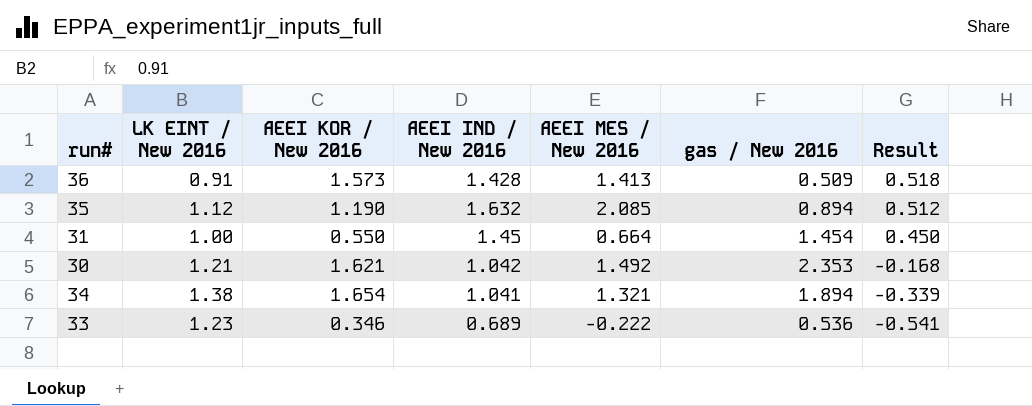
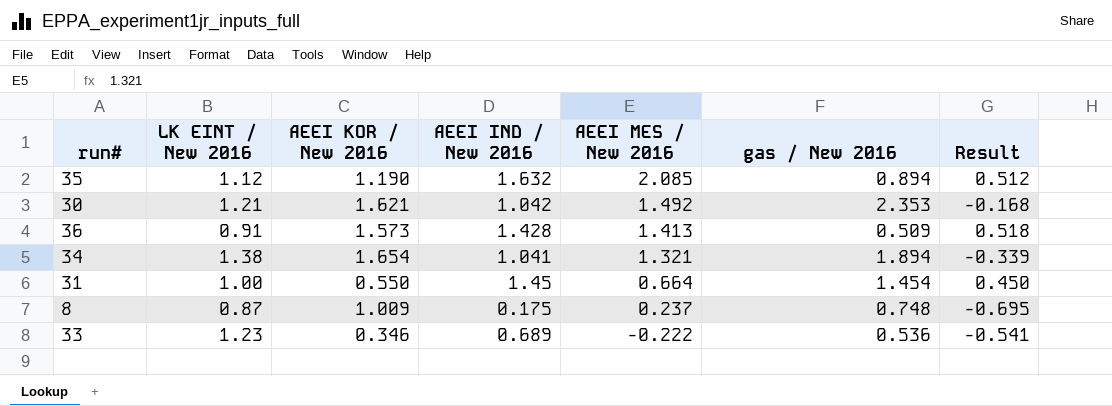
row order: Result descending -> AEEI MES / New 2016 descending
row 8: none -> 0.87 | 1.009 | 0.175 | 0.237 | 0.748 | -0.695

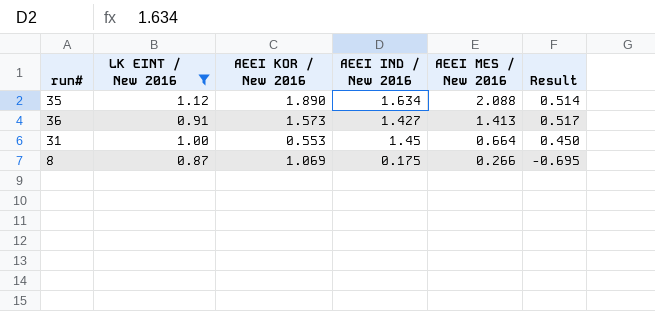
filter: none -> LK EINT / New 2016 <= 1.12
column gas / New 2016 | position: 6 -> none
35 | AEEI KOR / New 2016: 1.190 -> 1.890
35 | AEEI IND / New 2016: 1.632 -> 1.634
35 | AEEI MES / New 2016: 2.085 -> 2.088
35 | Result: 0.512 -> 0.514
36 | AEEI IND / New 2016: 1.428 -> 1.427
36 | Result: 0.518 -> 0.517
31 | AEEI KOR / New 2016: 0.550 -> 0.553
8 | AEEI KOR / New 2016: 1.009 -> 1.069
8 | AEEI MES / New 2016: 0.237 -> 0.266

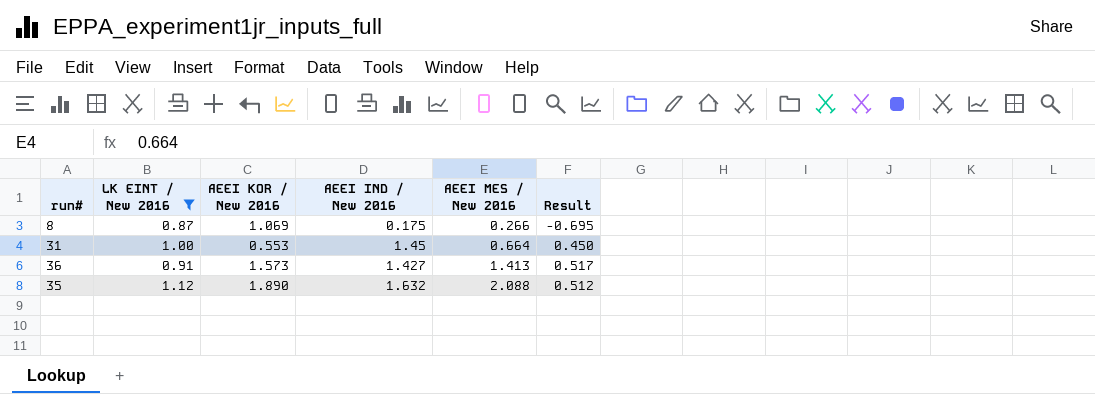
row order: AEEI MES / New 2016 descending -> AEEI MES / New 2016 ascending
35 | AEEI IND / New 2016: 1.634 -> 1.632
35 | Result: 0.514 -> 0.512

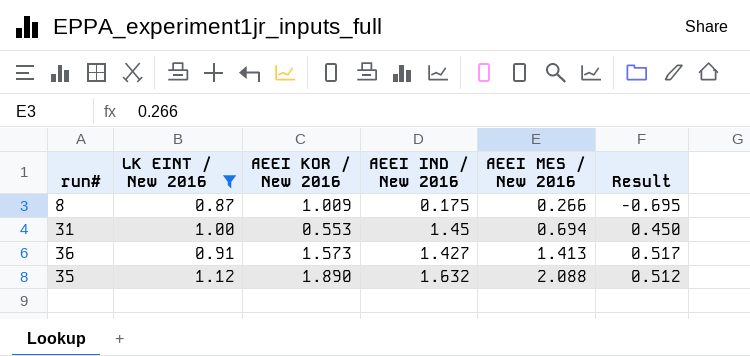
8 | AEEI KOR / New 2016: 1.069 -> 1.009
31 | AEEI MES / New 2016: 0.664 -> 0.694

